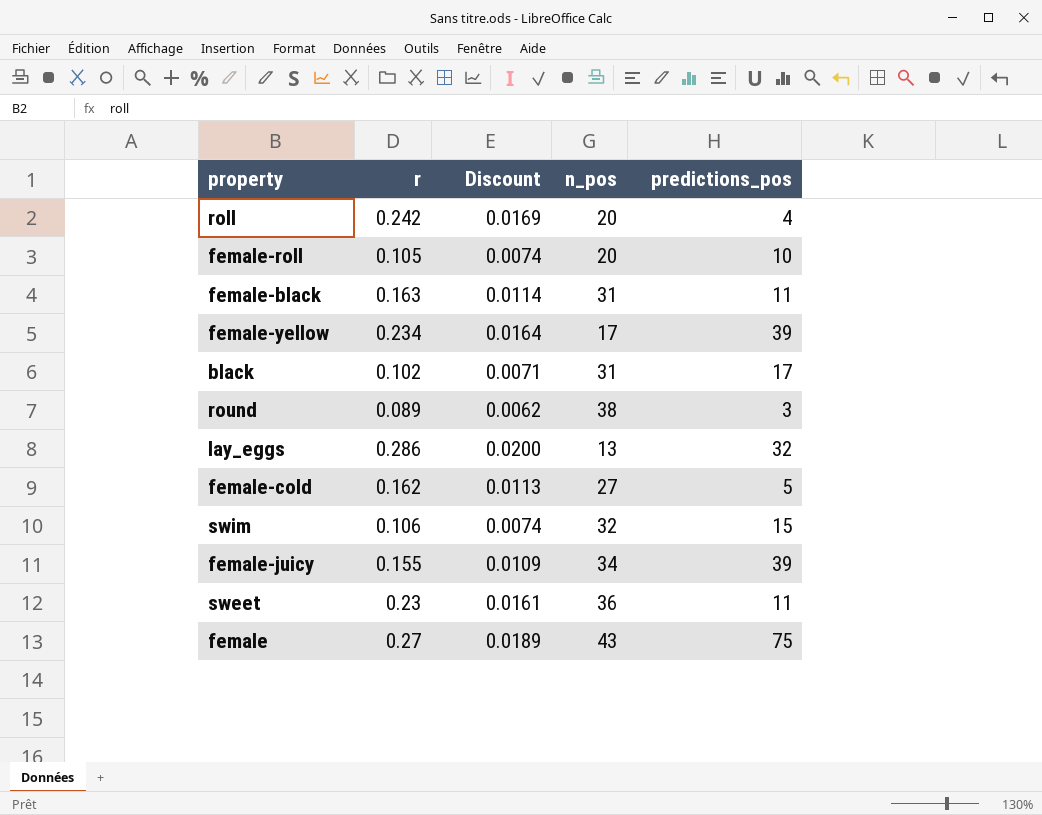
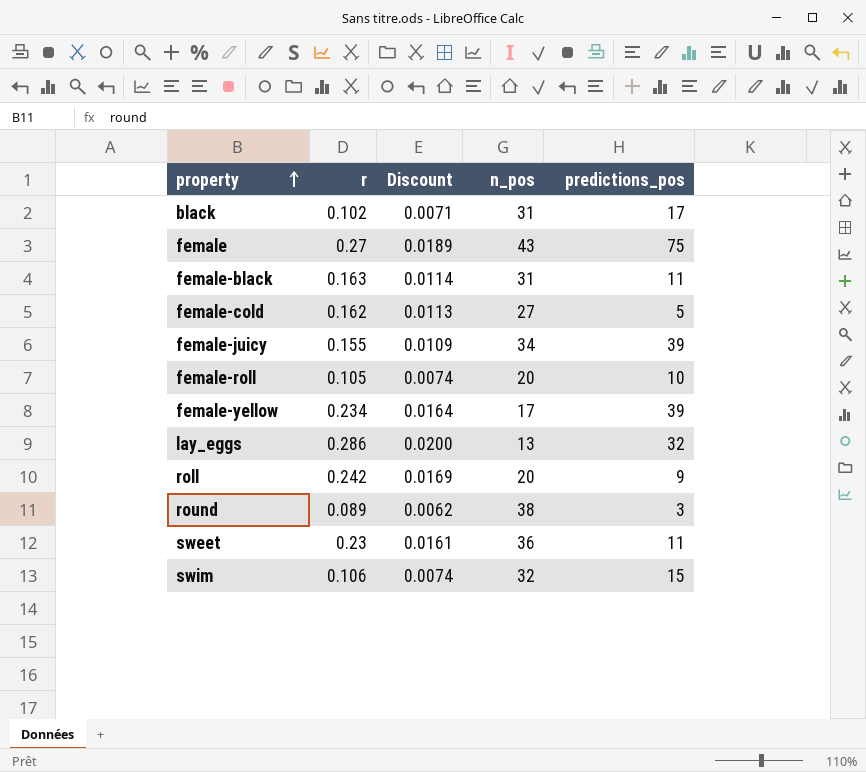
row order: none -> property ascending
roll | predictions_pos: 4 -> 9

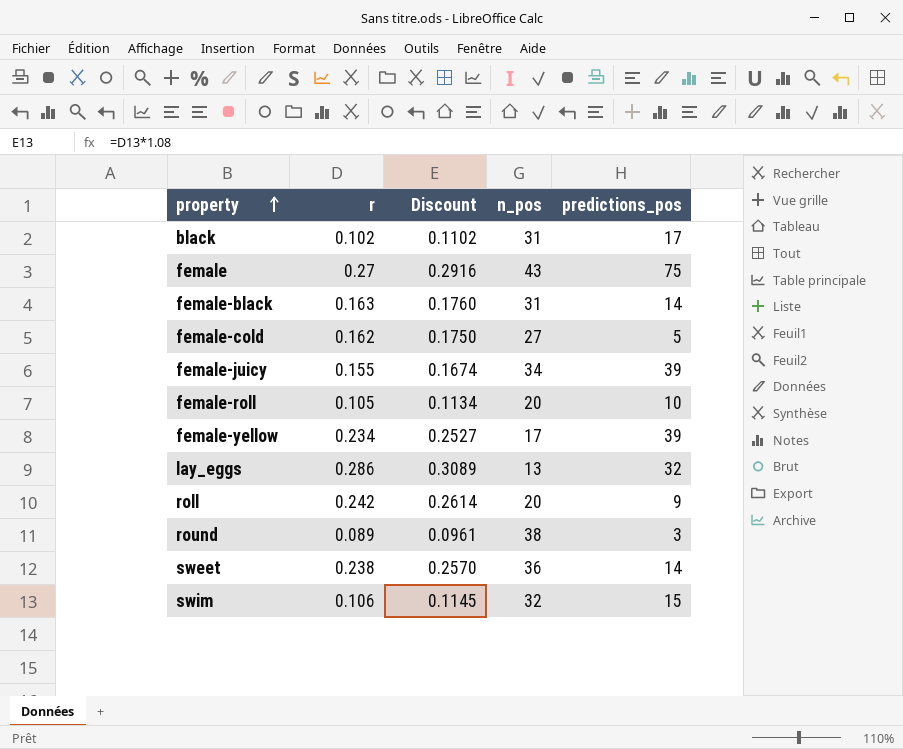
column Discount | formula: [r] * 0.07 -> [r] * 1.08
female-black | predictions_pos: 11 -> 14
sweet | r: 0.23 -> 0.238
sweet | predictions_pos: 11 -> 14

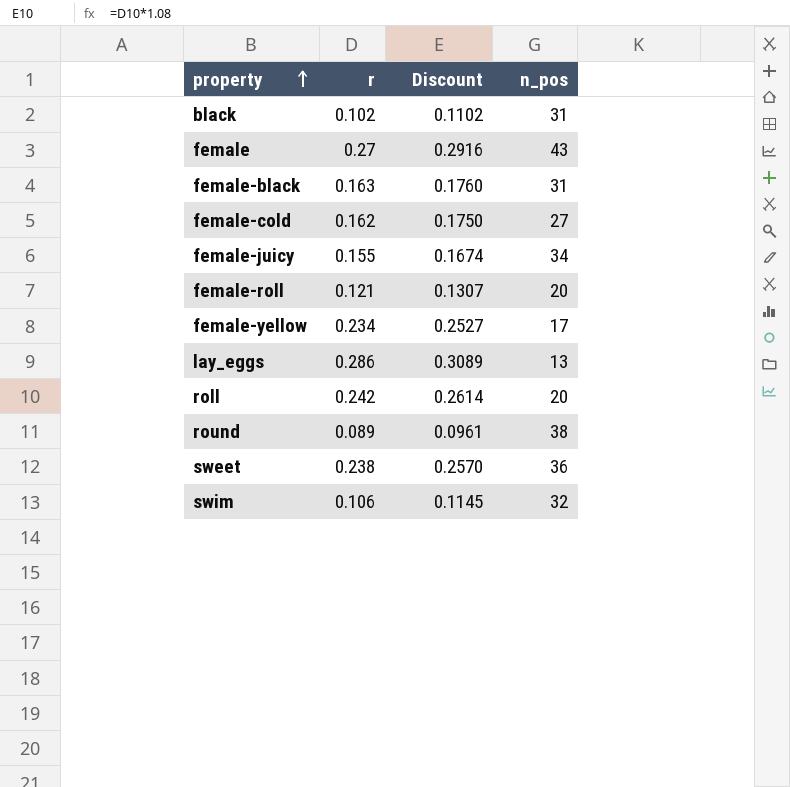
column predictions_pos | position: 5 -> none
female-roll | r: 0.105 -> 0.121
female-roll | Discount: 0.1134 -> 0.1307

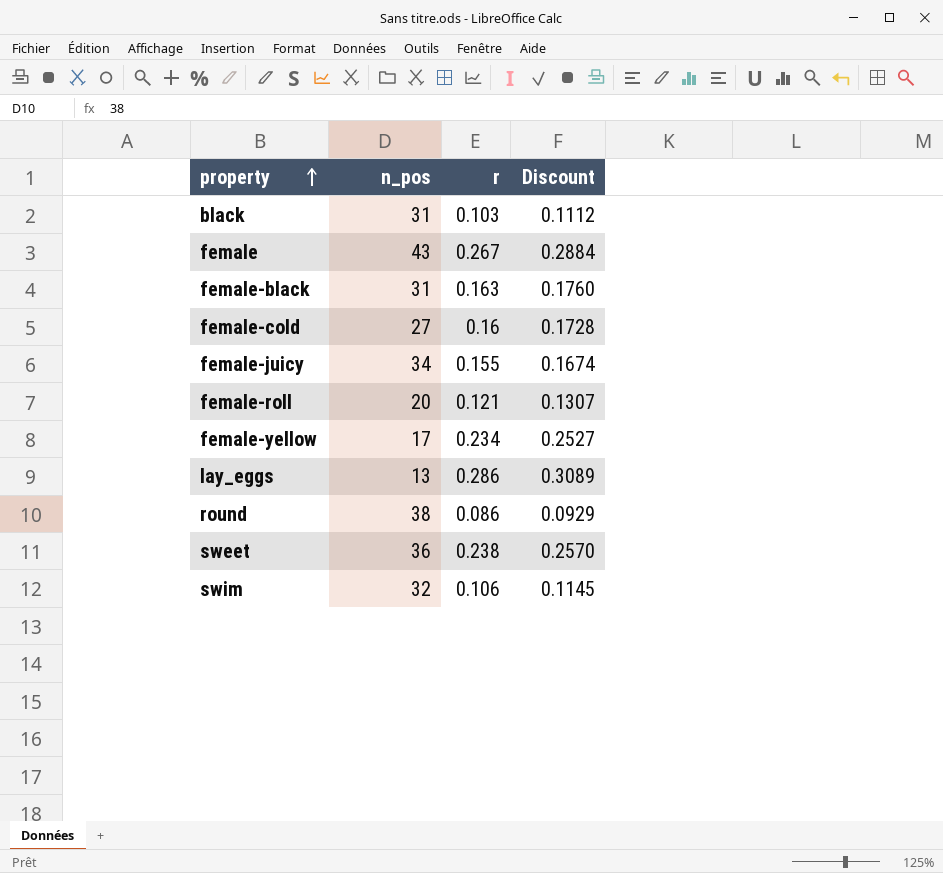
column n_pos | position: 4 -> 2
row roll: 0.242 | 0.2614 | 20 -> none
black | r: 0.102 -> 0.103
black | Discount: 0.1102 -> 0.1112
female | r: 0.27 -> 0.267
female | Discount: 0.2916 -> 0.2884
female-cold | r: 0.162 -> 0.16
female-cold | Discount: 0.1750 -> 0.1728
round | r: 0.089 -> 0.086
round | Discount: 0.0961 -> 0.0929

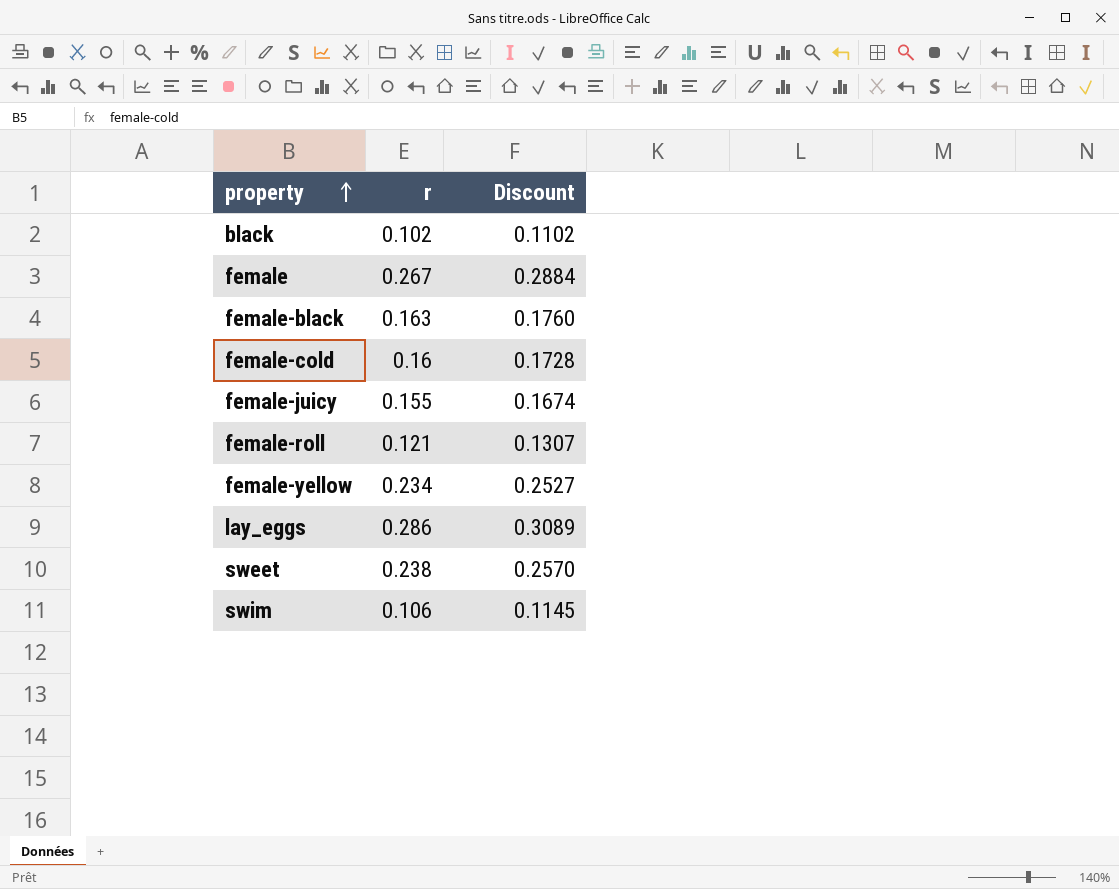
column n_pos | position: 2 -> none
row round: 38 | 0.086 | 0.0929 -> none
black | r: 0.103 -> 0.102
black | Discount: 0.1112 -> 0.1102

